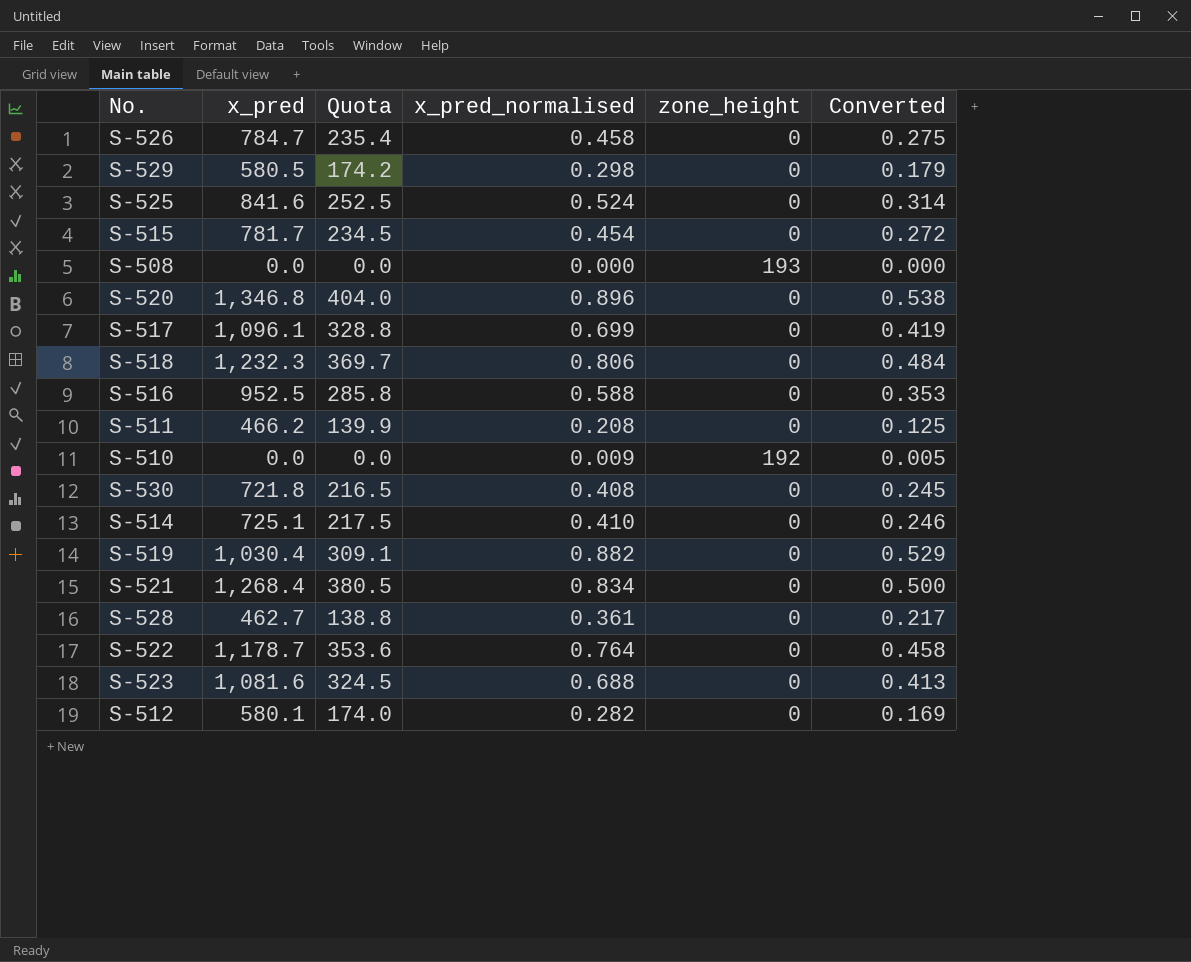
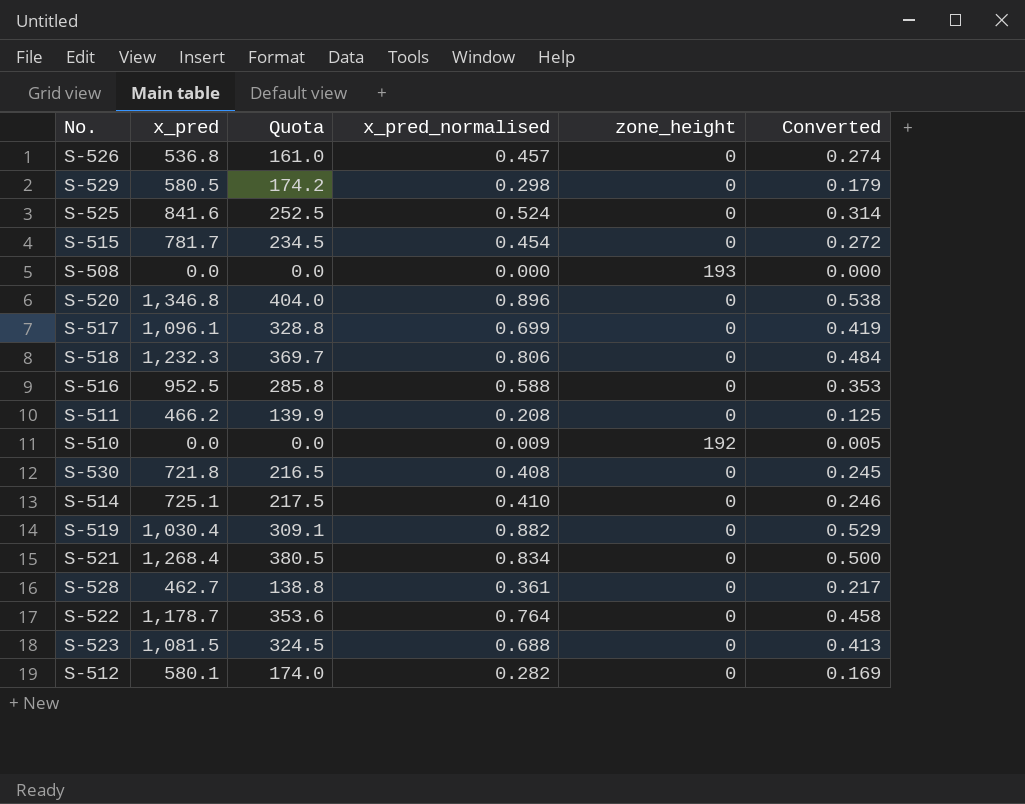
S-526 | x_pred: 784.7 -> 536.8
S-526 | Quota: 235.4 -> 161.0
S-526 | x_pred_normalised: 0.458 -> 0.457
S-526 | Converted: 0.275 -> 0.274
S-523 | x_pred: 1,081.6 -> 1,081.5

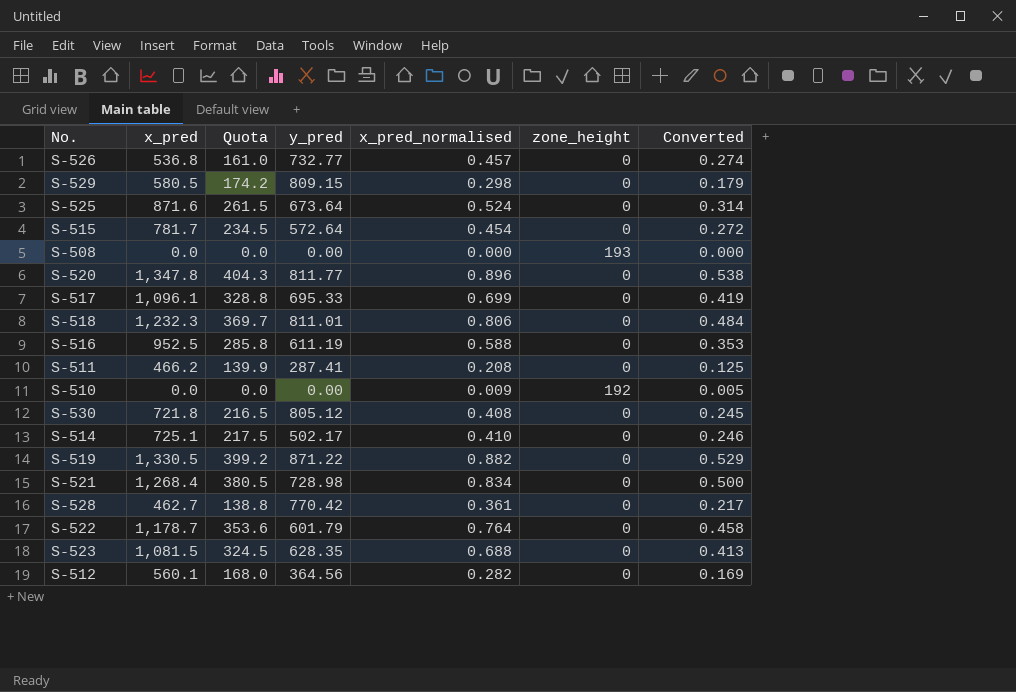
column y_pred | position: none -> 4
S-525 | x_pred: 841.6 -> 871.6
S-525 | Quota: 252.5 -> 261.5
S-520 | x_pred: 1,346.8 -> 1,347.8
S-520 | Quota: 404.0 -> 404.3
S-519 | x_pred: 1,030.4 -> 1,330.5
S-519 | Quota: 309.1 -> 399.2
S-512 | x_pred: 580.1 -> 560.1
S-512 | Quota: 174.0 -> 168.0

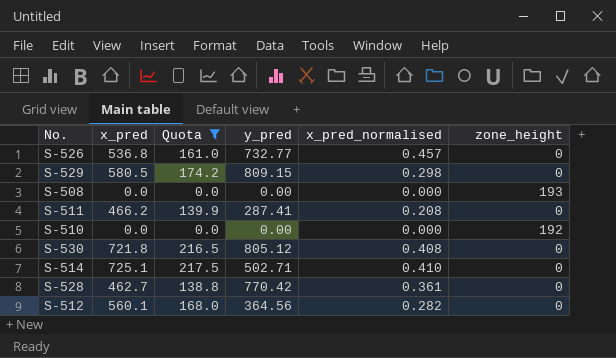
filter: none -> Quota <= 217.5
column Converted | formula: [x_pred_normalised] * 0.6 -> none
S-510 | x_pred_normalised: 0.009 -> 0.000
S-514 | y_pred: 502.17 -> 502.71

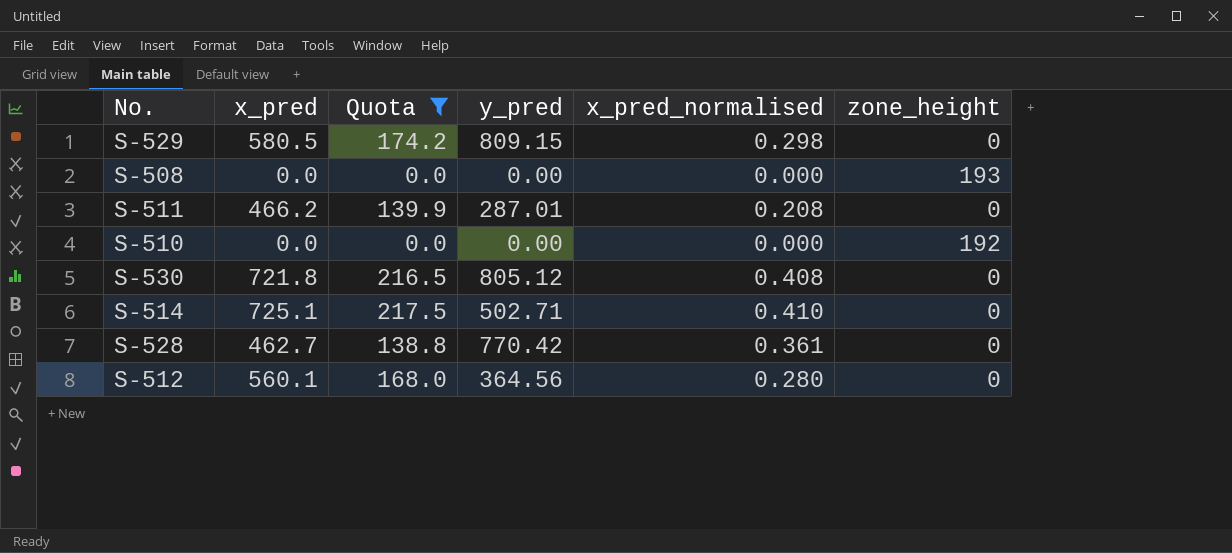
row S-526: 536.8 | 161.0 | 732.77 | 0.457 | 0 -> none
S-511 | y_pred: 287.41 -> 287.01
S-512 | x_pred_normalised: 0.282 -> 0.280

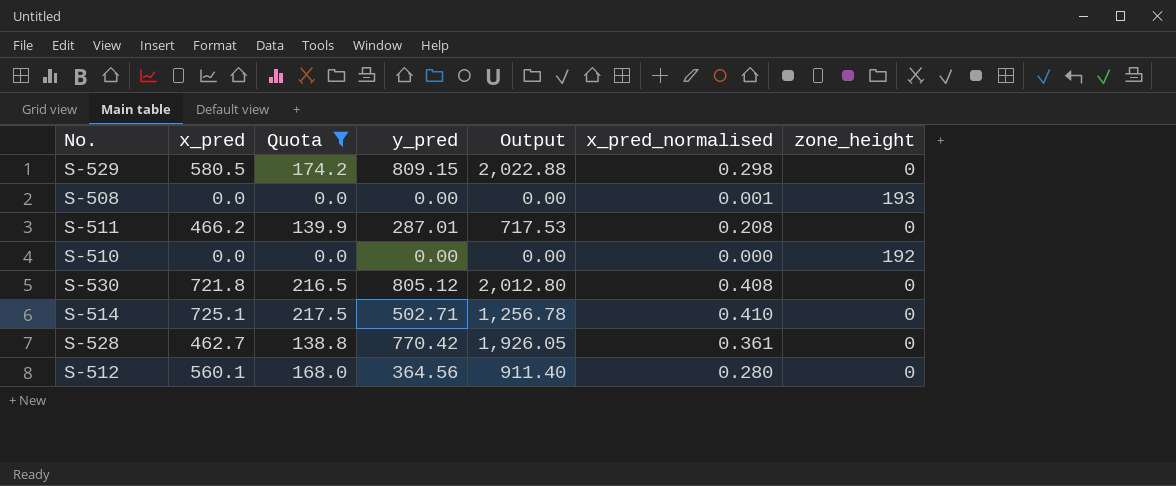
column Output | formula: none -> [y_pred] * 2.5
S-508 | x_pred_normalised: 0.000 -> 0.001

